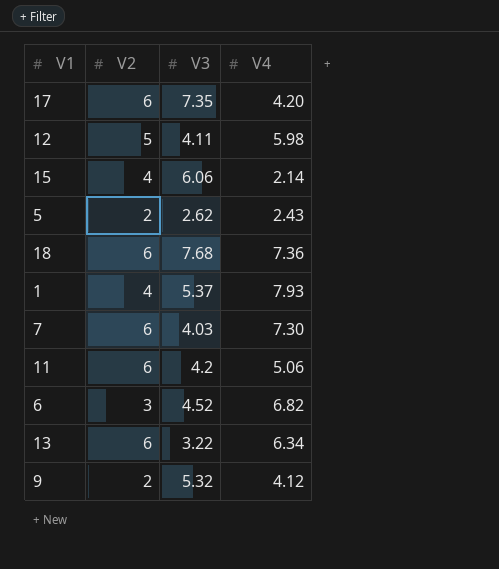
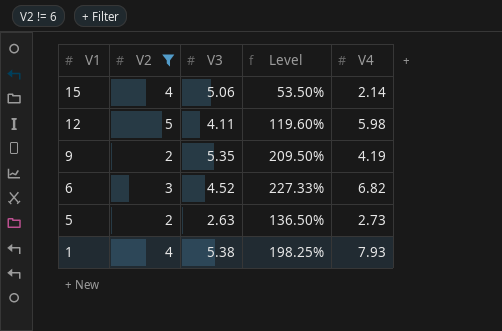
filter: none -> V2 != 6
row order: none -> V1 descending
column Level | formula: none -> [V4] / [V2]
15 | V3: 6.06 -> 5.06
9 | V3: 5.32 -> 5.35
9 | V4: 4.12 -> 4.19
5 | V3: 2.62 -> 2.63
5 | V4: 2.43 -> 2.73
1 | V3: 5.37 -> 5.38

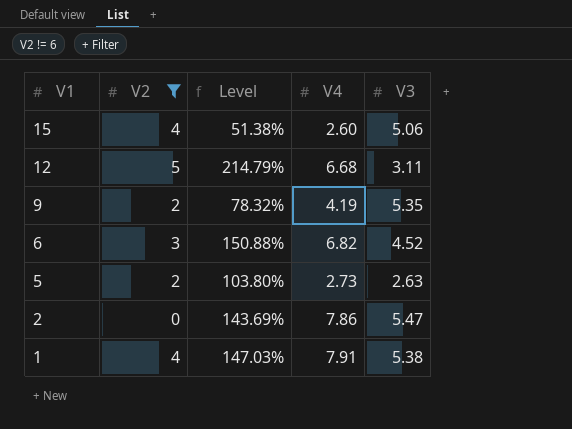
column Level | formula: [V4] / [V2] -> [V4] / [V3]
column V3 | position: 3 -> 5
15 | V4: 2.14 -> 2.60
12 | V4: 5.98 -> 6.68
12 | V3: 4.11 -> 3.11
row 2: none -> 0 | 143.69% | 7.86 | 5.47
1 | V4: 7.93 -> 7.91

